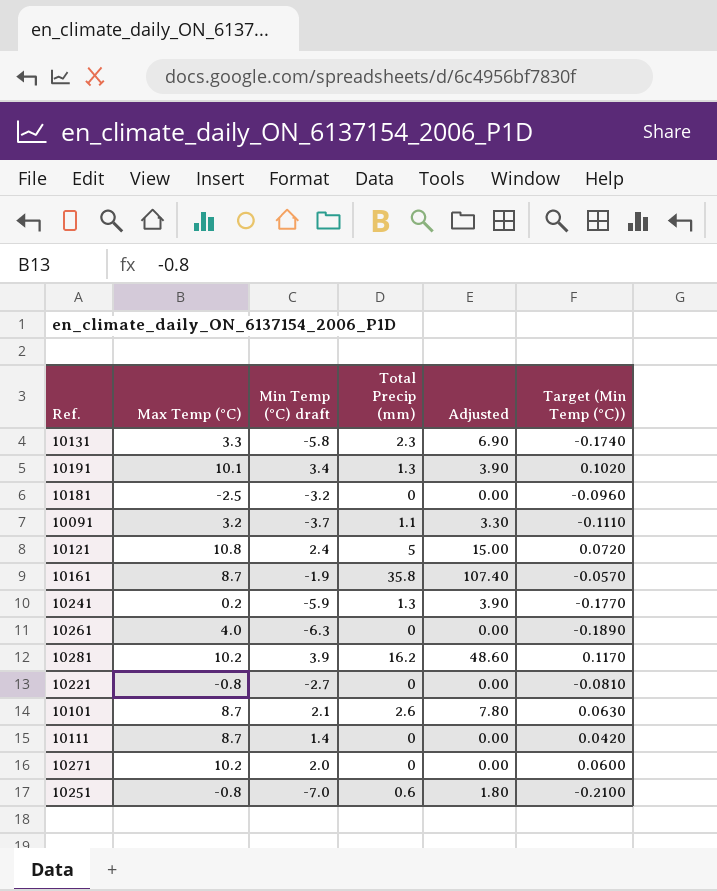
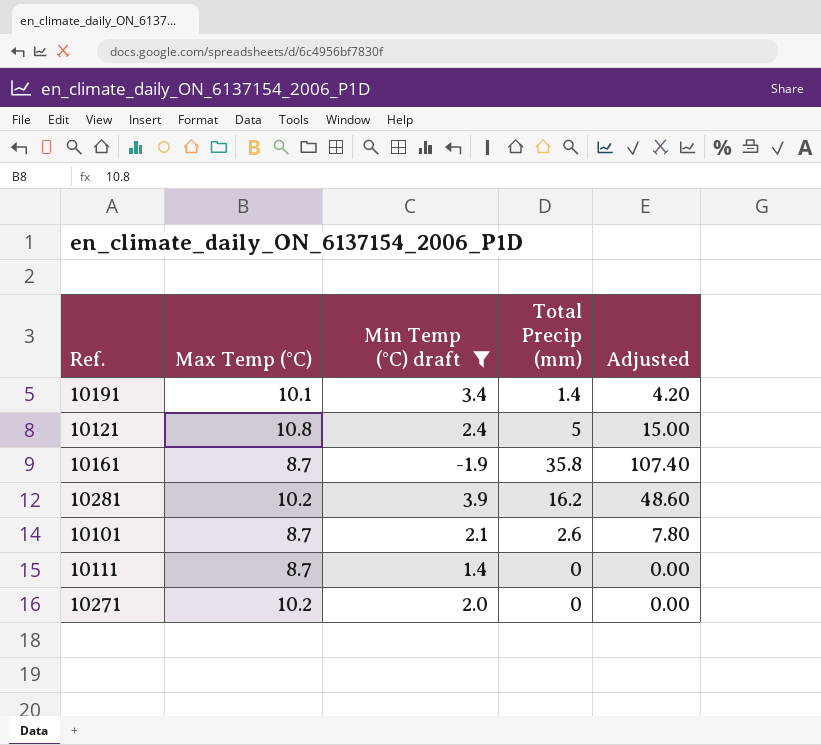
filter: none -> Min Temp (°C) draft >= -1.9
column Target (Min Temp (°C)) | formula: [Min Temp (°C) draft] * 0.03 -> none
10191 | Total Precip (mm): 1.3 -> 1.4
10191 | Adjusted: 3.90 -> 4.20

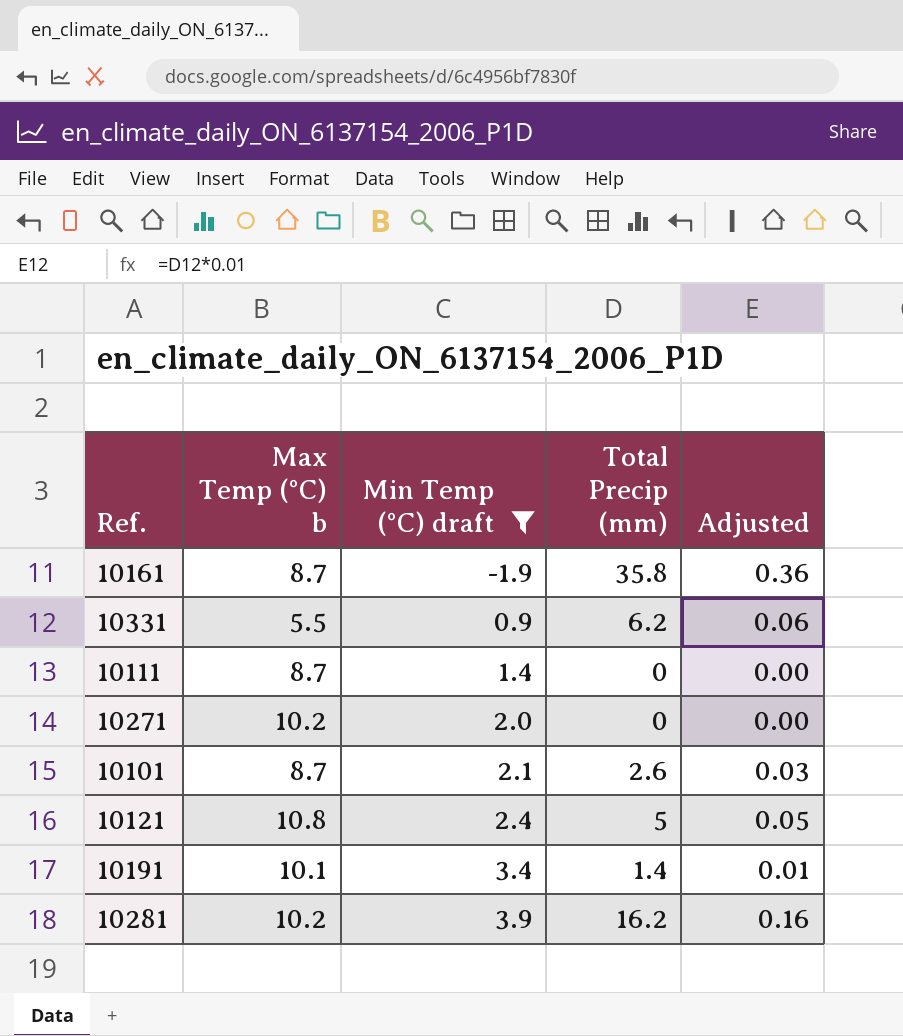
row order: none -> Min Temp (°C) draft ascending
column name: Max Temp (°C) -> Max Temp (°C) b
column Adjusted | formula: [Total Precip (mm)] * 3 -> [Total Precip (mm)] * 0.01
row 10331: none -> 5.5 | 0.9 | 6.2 | 0.06

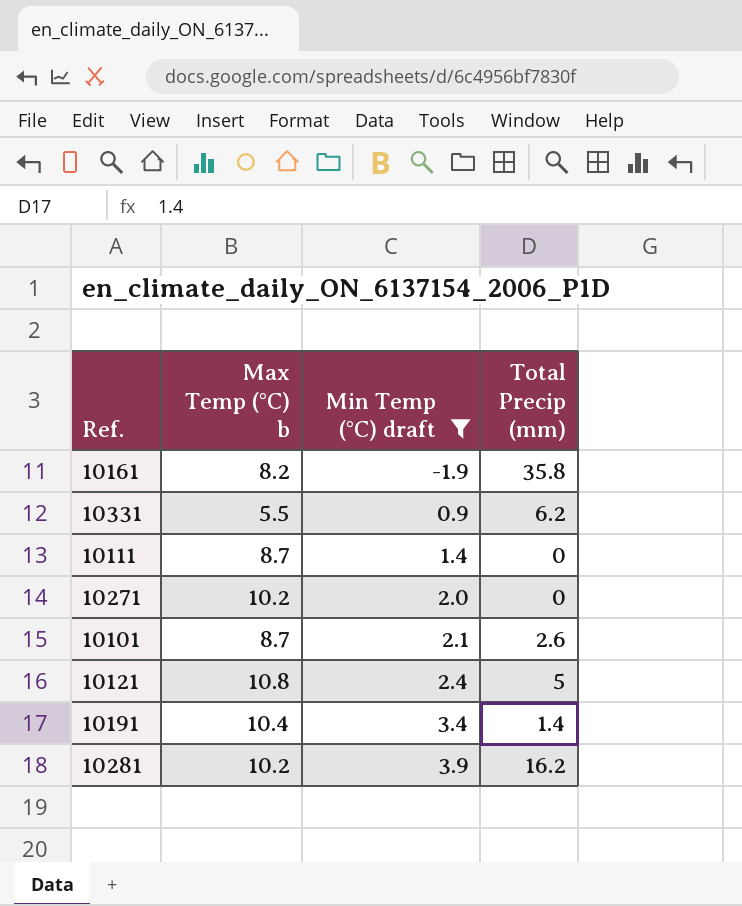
column Adjusted | formula: [Total Precip (mm)] * 0.01 -> none
10161 | Max Temp (°C) b: 8.7 -> 8.2
10191 | Max Temp (°C) b: 10.1 -> 10.4

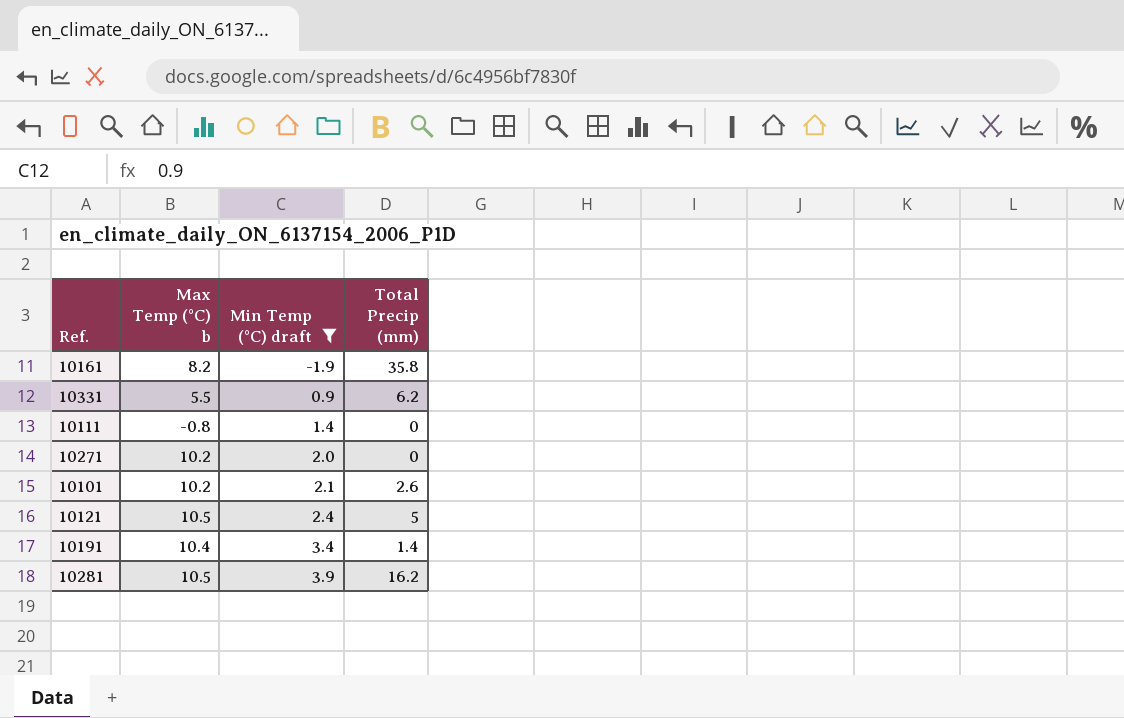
10111 | Max Temp (°C) b: 8.7 -> -0.8
10101 | Max Temp (°C) b: 8.7 -> 10.2
10121 | Max Temp (°C) b: 10.8 -> 10.5
10281 | Max Temp (°C) b: 10.2 -> 10.5

